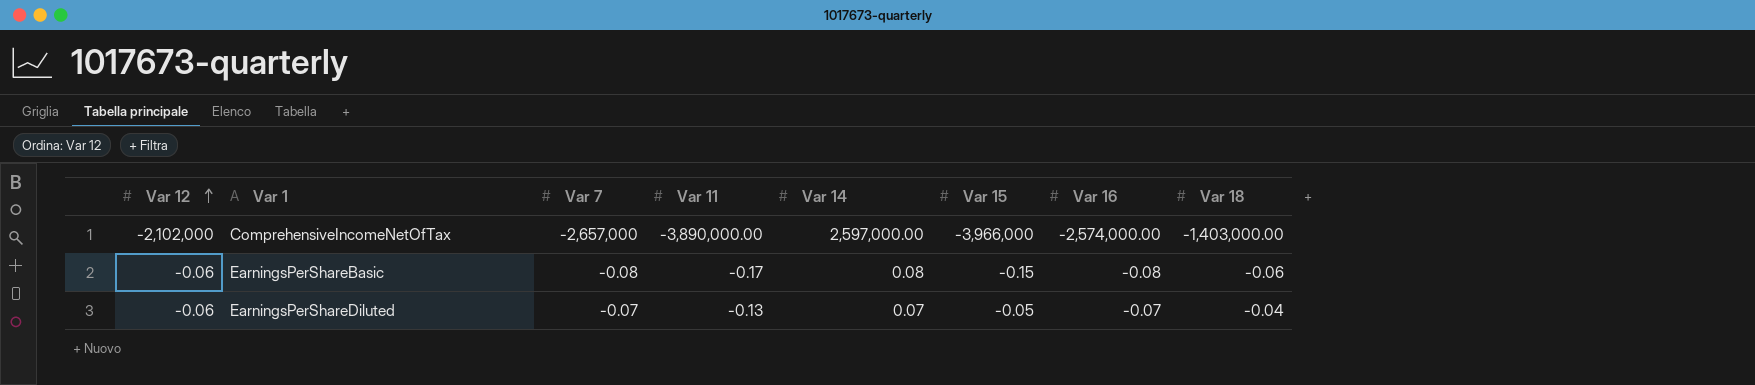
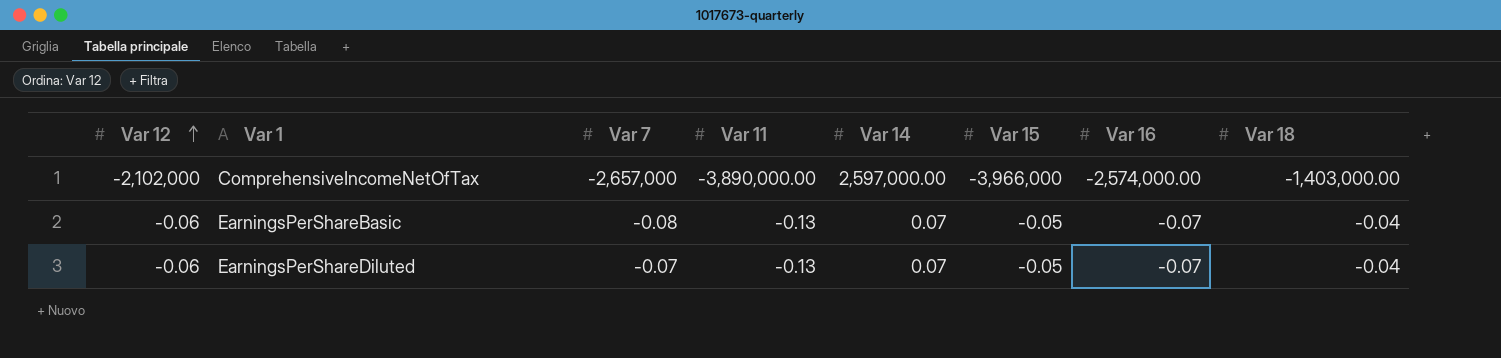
EarningsPerShareBasic | Var 11: -0.17 -> -0.13
EarningsPerShareBasic | Var 14: 0.08 -> 0.07
EarningsPerShareBasic | Var 15: -0.15 -> -0.05
EarningsPerShareBasic | Var 16: -0.08 -> -0.07
EarningsPerShareBasic | Var 18: -0.06 -> -0.04

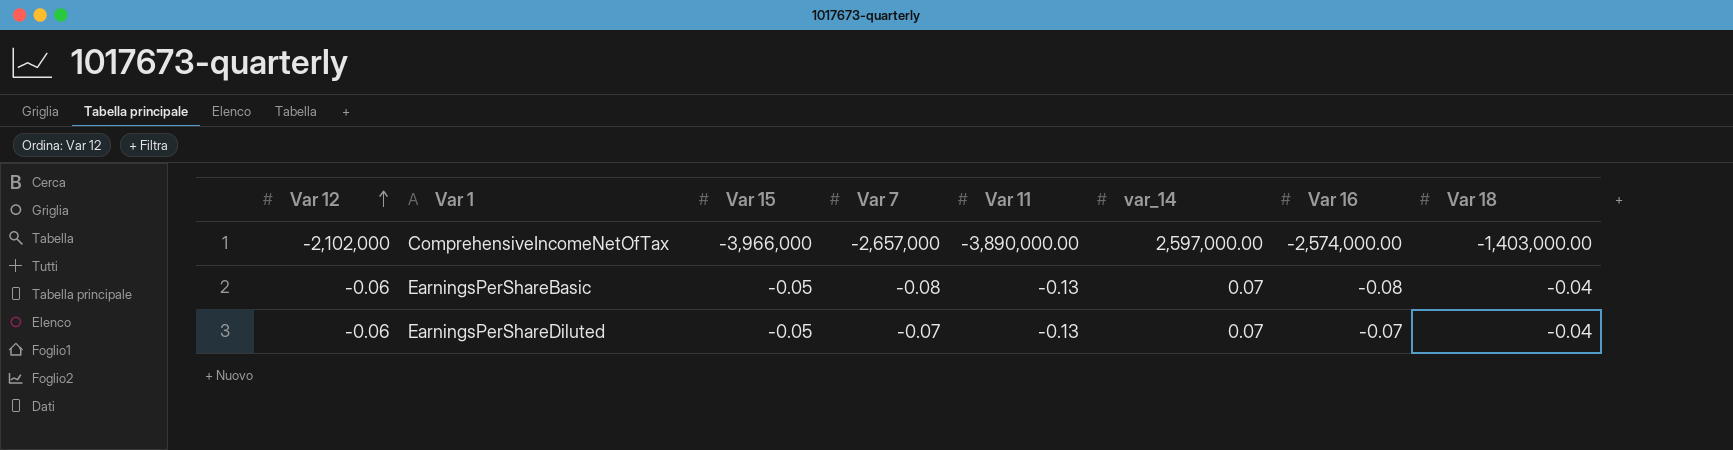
column Var 15 | position: 6 -> 3
column name: Var 14 -> var_14
EarningsPerShareBasic | Var 16: -0.07 -> -0.08

